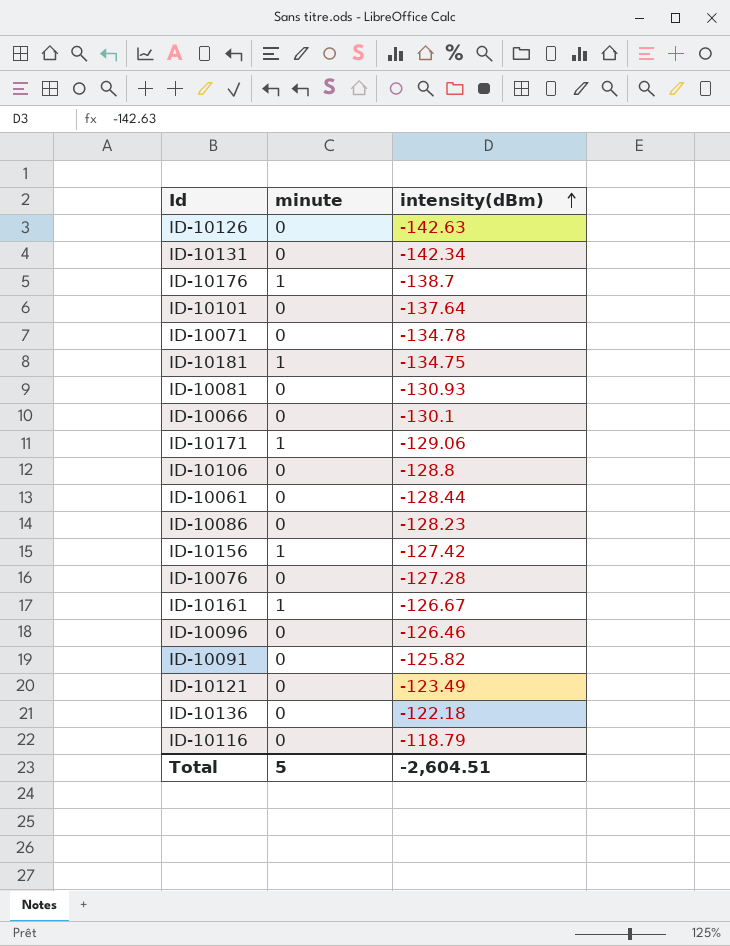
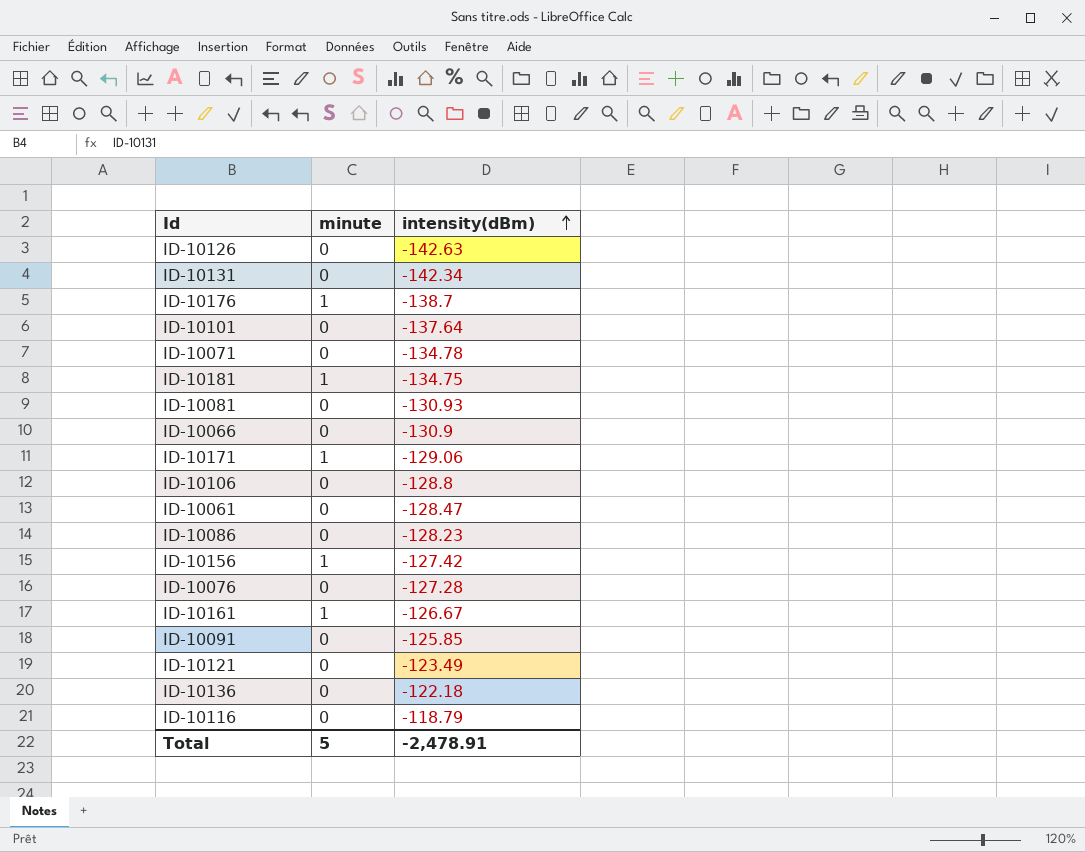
row ID-10096: 0 | -126.46 -> none
ID-10066 | intensity(dBm): -130.1 -> -130.9
ID-10061 | intensity(dBm): -128.44 -> -128.47
ID-10091 | intensity(dBm): -125.82 -> -125.85
Total | intensity(dBm): -2,604.51 -> -2,478.91

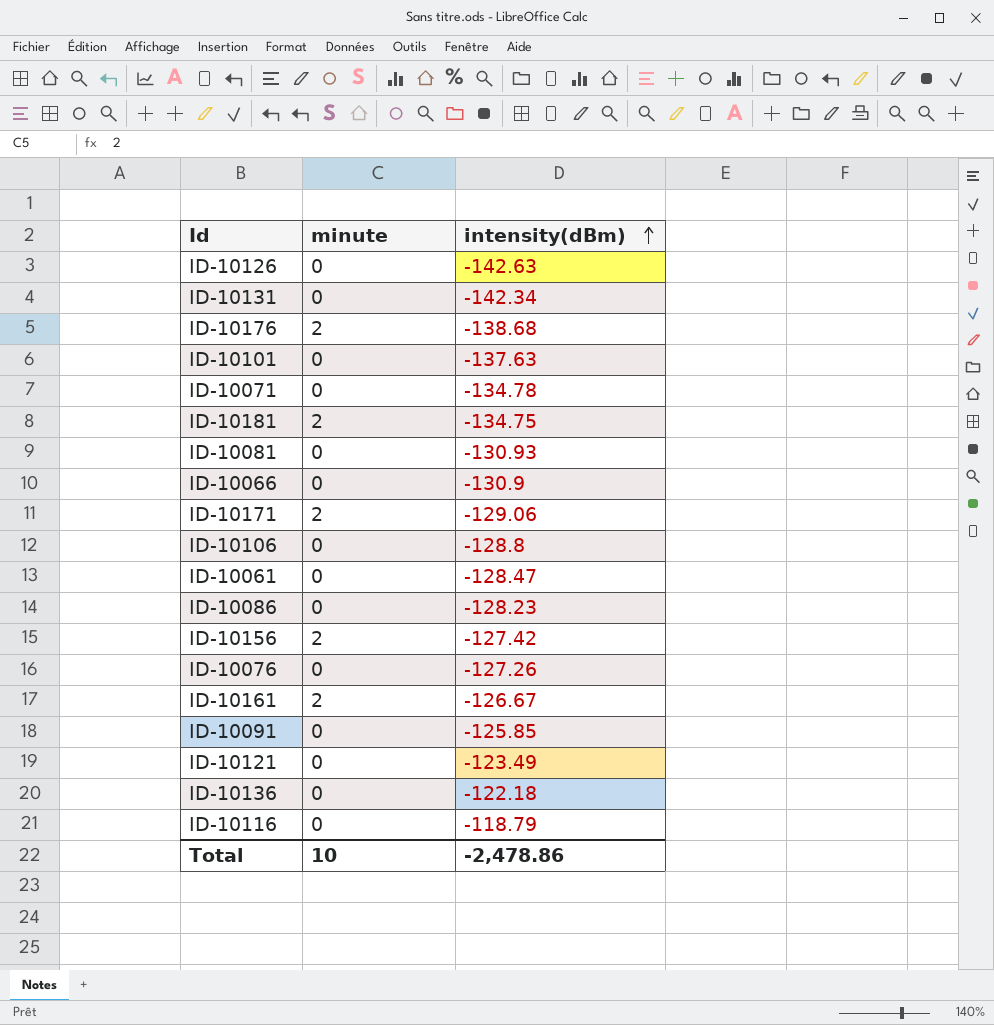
ID-10176 | minute: 1 -> 2
ID-10176 | intensity(dBm): -138.7 -> -138.68
ID-10101 | intensity(dBm): -137.64 -> -137.63
ID-10181 | minute: 1 -> 2
ID-10171 | minute: 1 -> 2
ID-10156 | minute: 1 -> 2
ID-10076 | intensity(dBm): -127.28 -> -127.26
ID-10161 | minute: 1 -> 2
Total | minute: 5 -> 10
Total | intensity(dBm): -2,478.91 -> -2,478.86

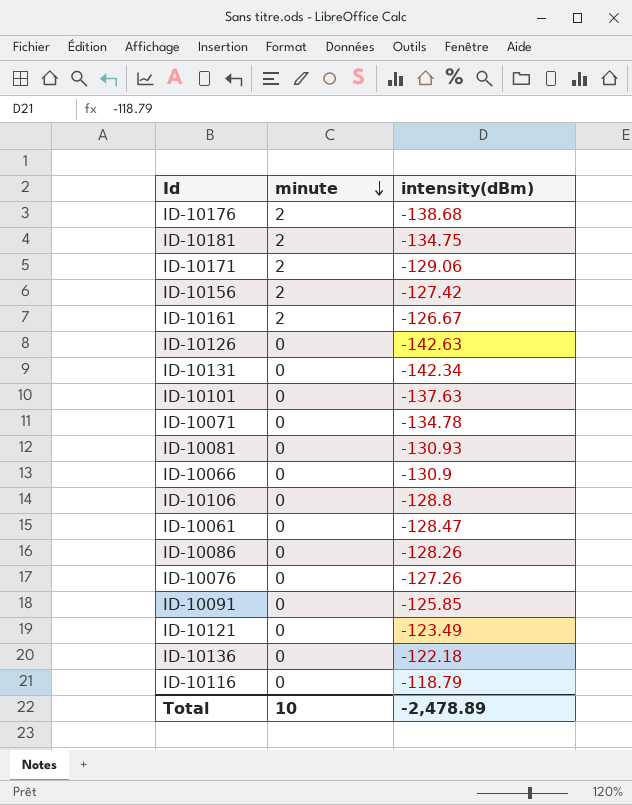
row order: intensity(dBm) ascending -> minute descending
ID-10086 | intensity(dBm): -128.23 -> -128.26
Total | intensity(dBm): -2,478.86 -> -2,478.89

